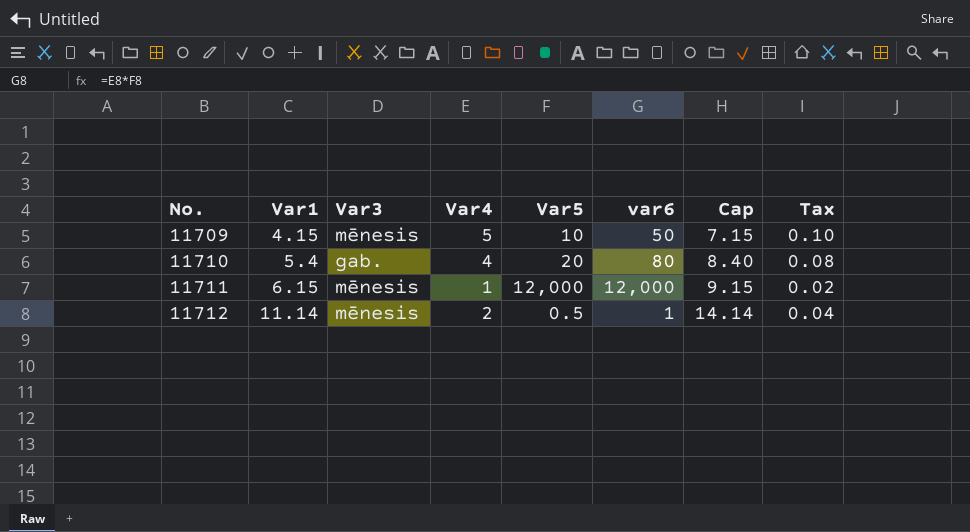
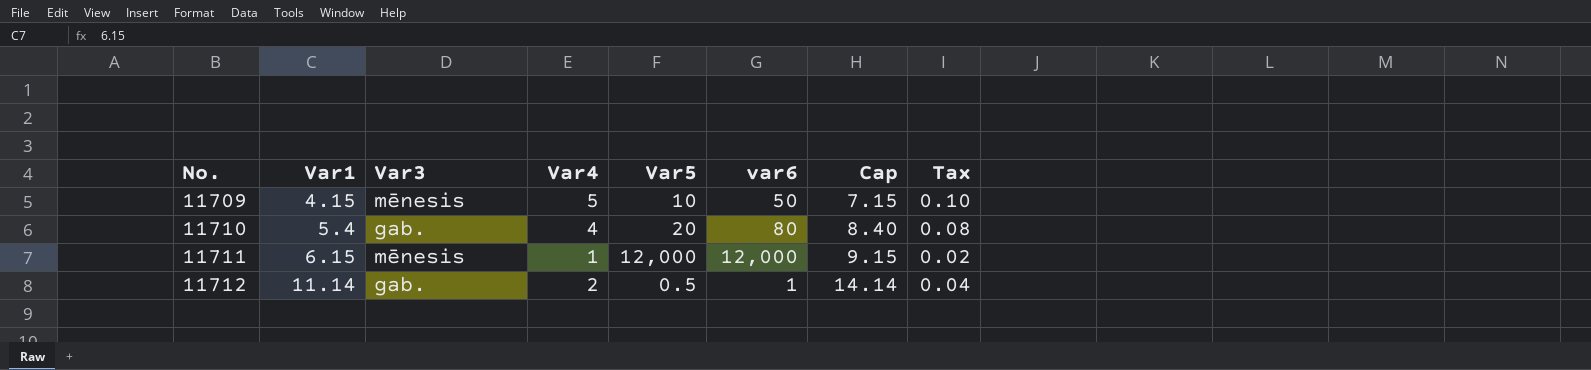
11712 | Var3: mēnesis -> gab.

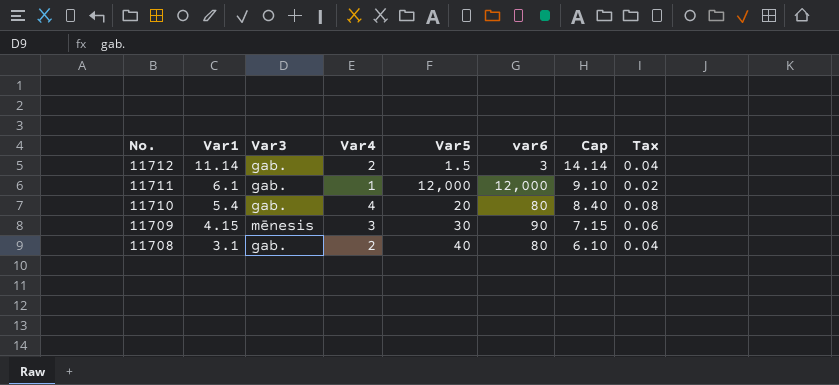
row order: No. ascending -> No. descending
11712 | Var5: 0.5 -> 1.5
11712 | var6: 1 -> 3
11711 | Var1: 6.15 -> 6.1
11711 | Var3: mēnesis -> gab.
11711 | Cap: 9.15 -> 9.10
11709 | Var4: 5 -> 3
11709 | Var5: 10 -> 30
11709 | var6: 50 -> 90
11709 | Tax: 0.10 -> 0.06
row 11708: none -> 3.1 | gab. | 2 | 40 | 80 | 6.10 | 0.04

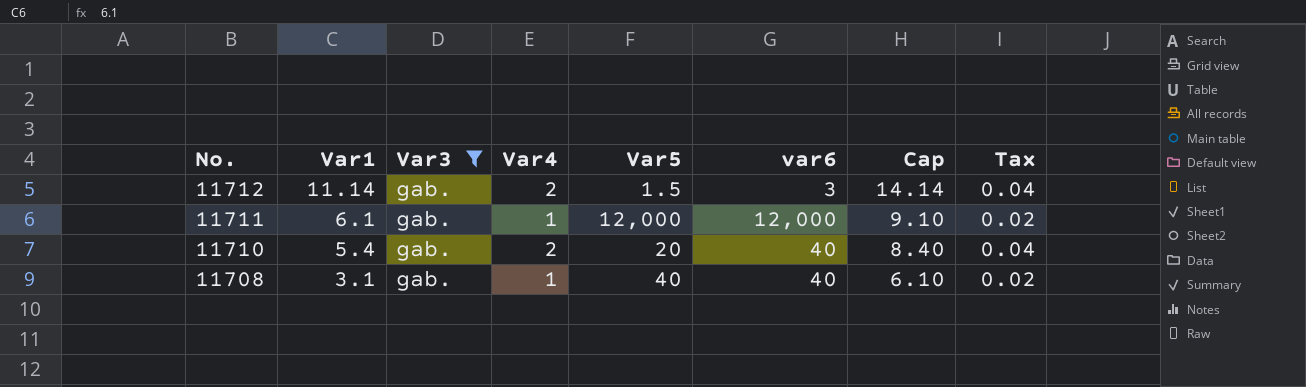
filter: none -> Var3 = gab.
11710 | Var4: 4 -> 2
11710 | var6: 80 -> 40
11710 | Tax: 0.08 -> 0.04
11708 | Var4: 2 -> 1
11708 | var6: 80 -> 40
11708 | Tax: 0.04 -> 0.02

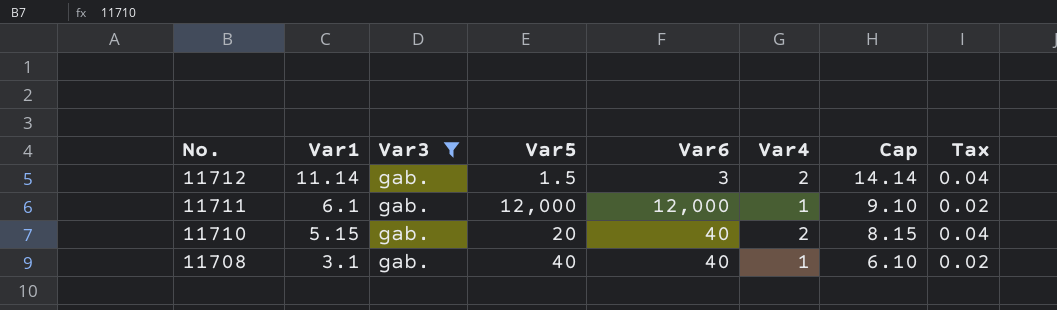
column name: var6 -> Var6
column Var4 | position: 4 -> 6
11710 | Var1: 5.4 -> 5.15
11710 | Cap: 8.40 -> 8.15

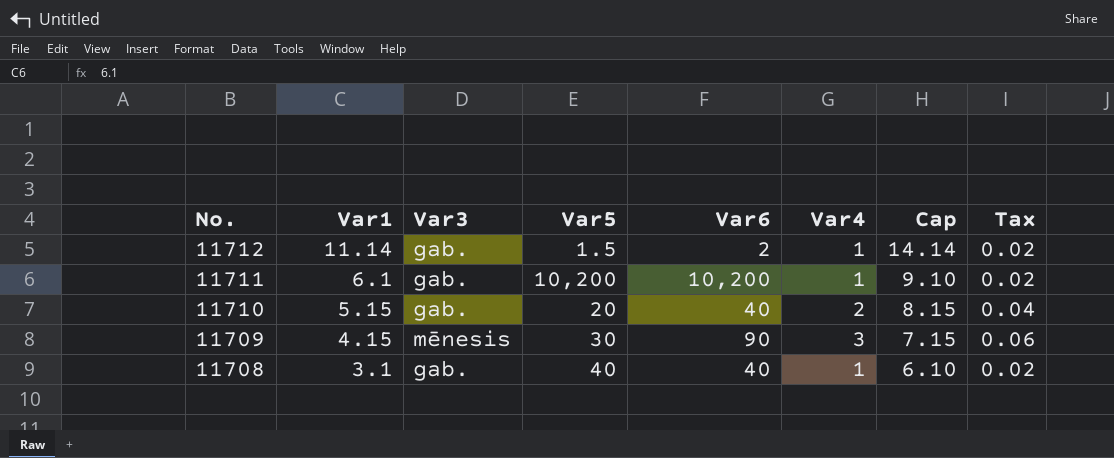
filter: Var3 = gab. -> none
11712 | Var6: 3 -> 2
11712 | Var4: 2 -> 1
11712 | Tax: 0.04 -> 0.02
11711 | Var5: 12,000 -> 10,200
11711 | Var6: 12,000 -> 10,200

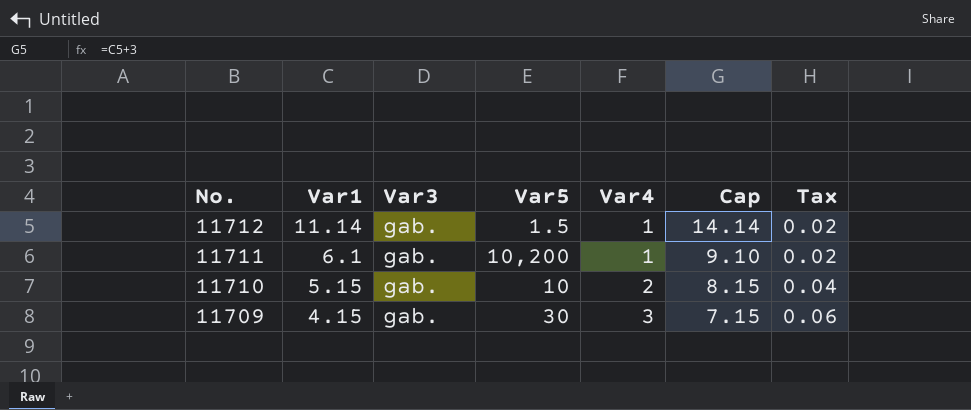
column Var6 | formula: [Var5] * [Var4] -> none
row 11708: 3.1 | gab. | 40 | 40 | 1 | 6.10 | 0.02 -> none
11710 | Var5: 20 -> 10
11709 | Var3: mēnesis -> gab.

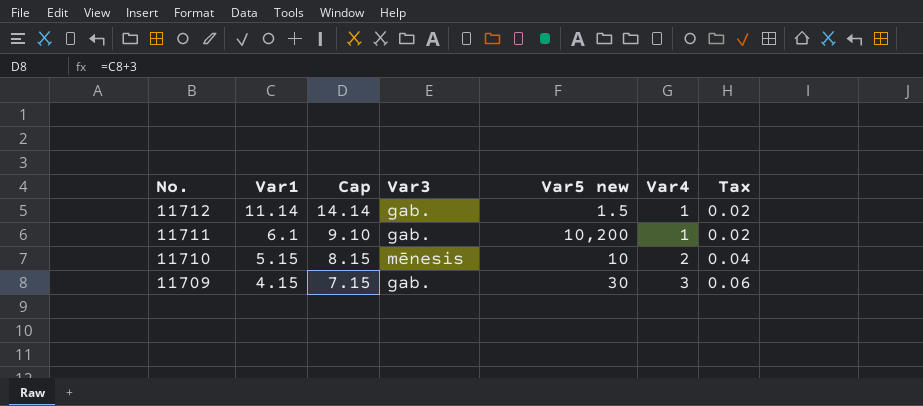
column Cap | position: 6 -> 3
column name: Var5 -> Var5 new
11710 | Var3: gab. -> mēnesis

